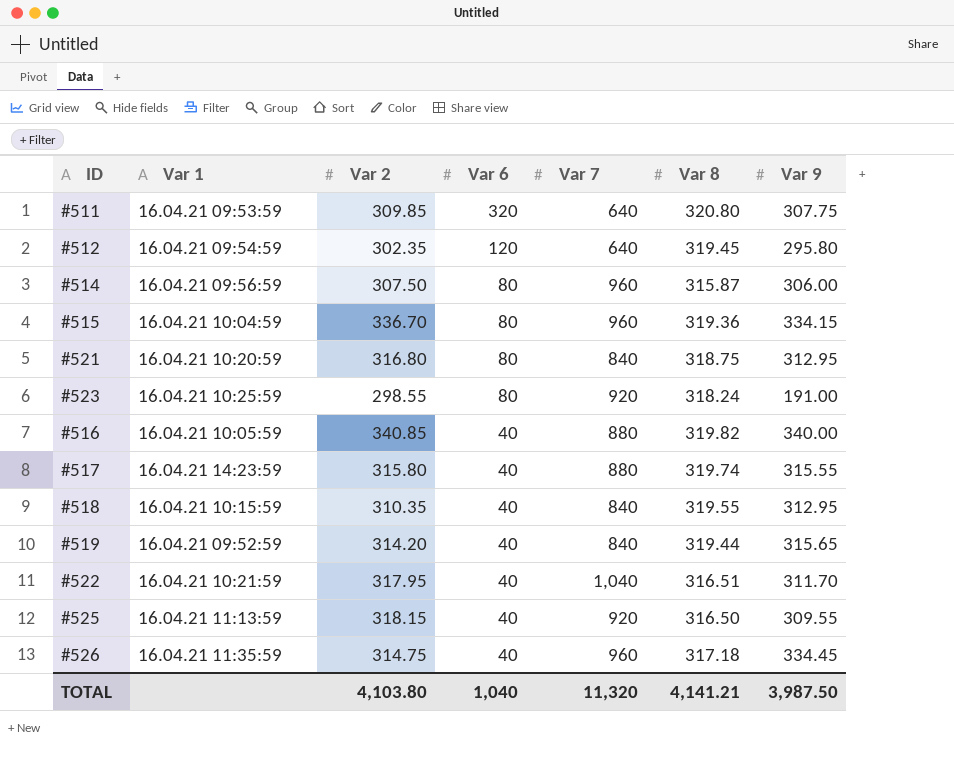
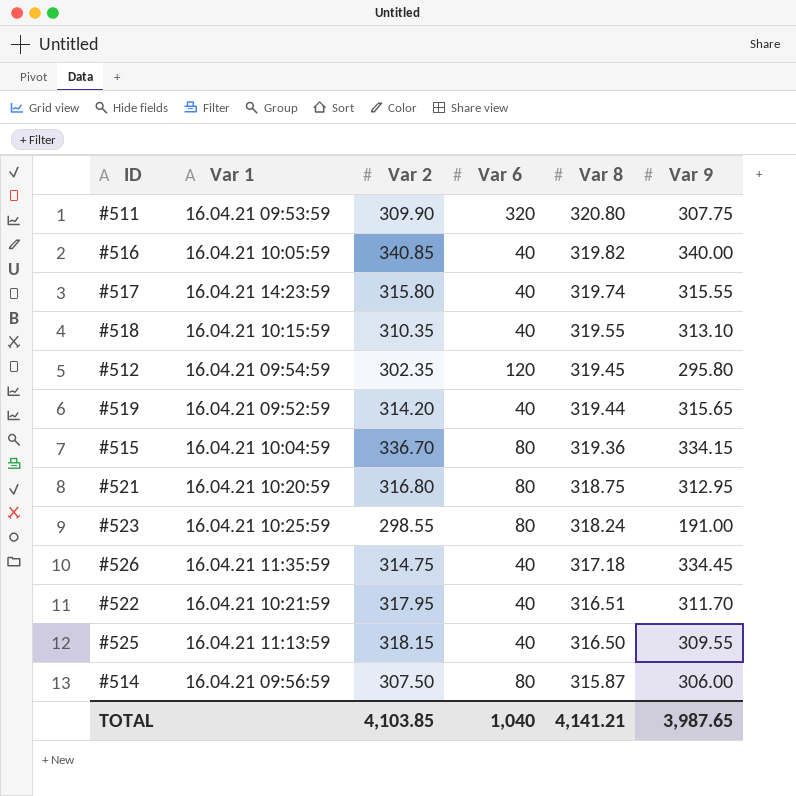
row order: Var 6 descending -> Var 8 descending
column Var 7 | position: 5 -> none
#511 | Var 2: 309.85 -> 309.90
#518 | Var 9: 312.95 -> 313.10
TOTAL | Var 2: 4,103.80 -> 4,103.85
TOTAL | Var 9: 3,987.50 -> 3,987.65

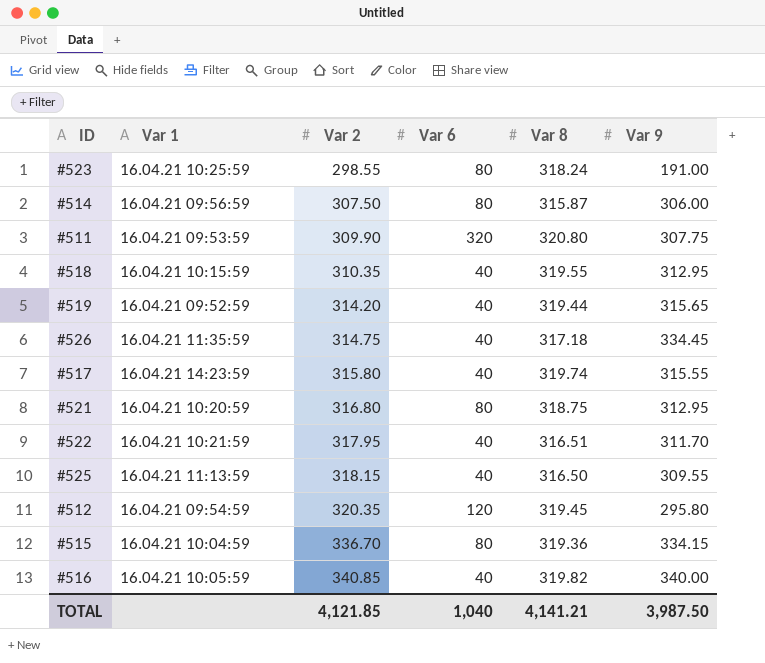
row order: Var 8 descending -> Var 2 ascending
#518 | Var 9: 313.10 -> 312.95
#512 | Var 2: 302.35 -> 320.35
TOTAL | Var 2: 4,103.85 -> 4,121.85
TOTAL | Var 9: 3,987.65 -> 3,987.50

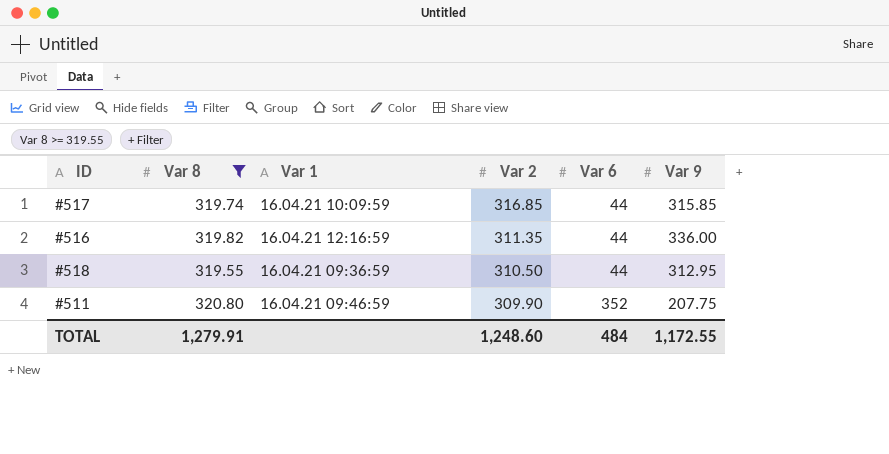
filter: none -> Var 8 >= 319.55
row order: Var 2 ascending -> Var 2 descending
column Var 8 | position: 5 -> 2
#517 | Var 1: 16.04.21 14:23:59 -> 16.04.21 10:09:59
#517 | Var 2: 315.80 -> 316.85
#517 | Var 6: 40 -> 44
#517 | Var 9: 315.55 -> 315.85
#516 | Var 1: 16.04.21 10:05:59 -> 16.04.21 12:16:59
#516 | Var 2: 340.85 -> 311.35
#516 | Var 6: 40 -> 44
#516 | Var 9: 340.00 -> 336.00
#518 | Var 1: 16.04.21 10:15:59 -> 16.04.21 09:36:59
#518 | Var 2: 310.35 -> 310.50
#518 | Var 6: 40 -> 44
#511 | Var 1: 16.04.21 09:53:59 -> 16.04.21 09:46:59
#511 | Var 6: 320 -> 352
#511 | Var 9: 307.75 -> 207.75
TOTAL | Var 8: 4,141.21 -> 1,279.91
TOTAL | Var 2: 4,121.85 -> 1,248.60
TOTAL | Var 6: 1,040 -> 484
TOTAL | Var 9: 3,987.50 -> 1,172.55

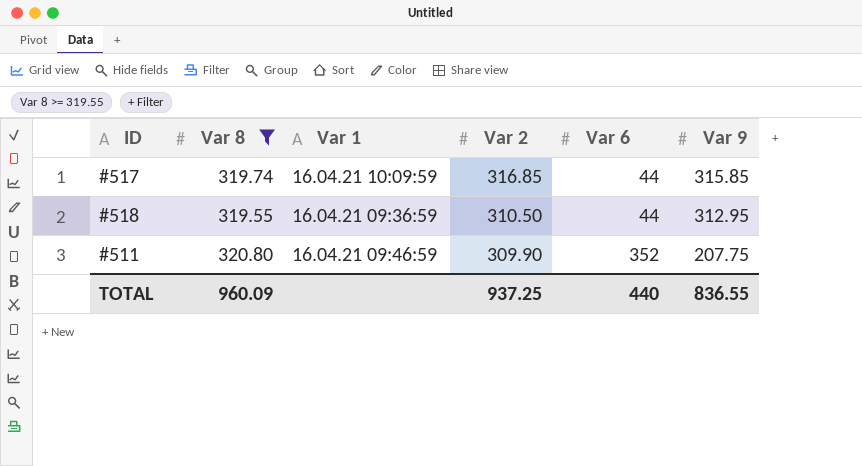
row #516: 319.82 | 16.04.21 12:16:59 | 311.35 | 44 | 336.00 -> none
TOTAL | Var 8: 1,279.91 -> 960.09
TOTAL | Var 2: 1,248.60 -> 937.25
TOTAL | Var 6: 484 -> 440
TOTAL | Var 9: 1,172.55 -> 836.55

